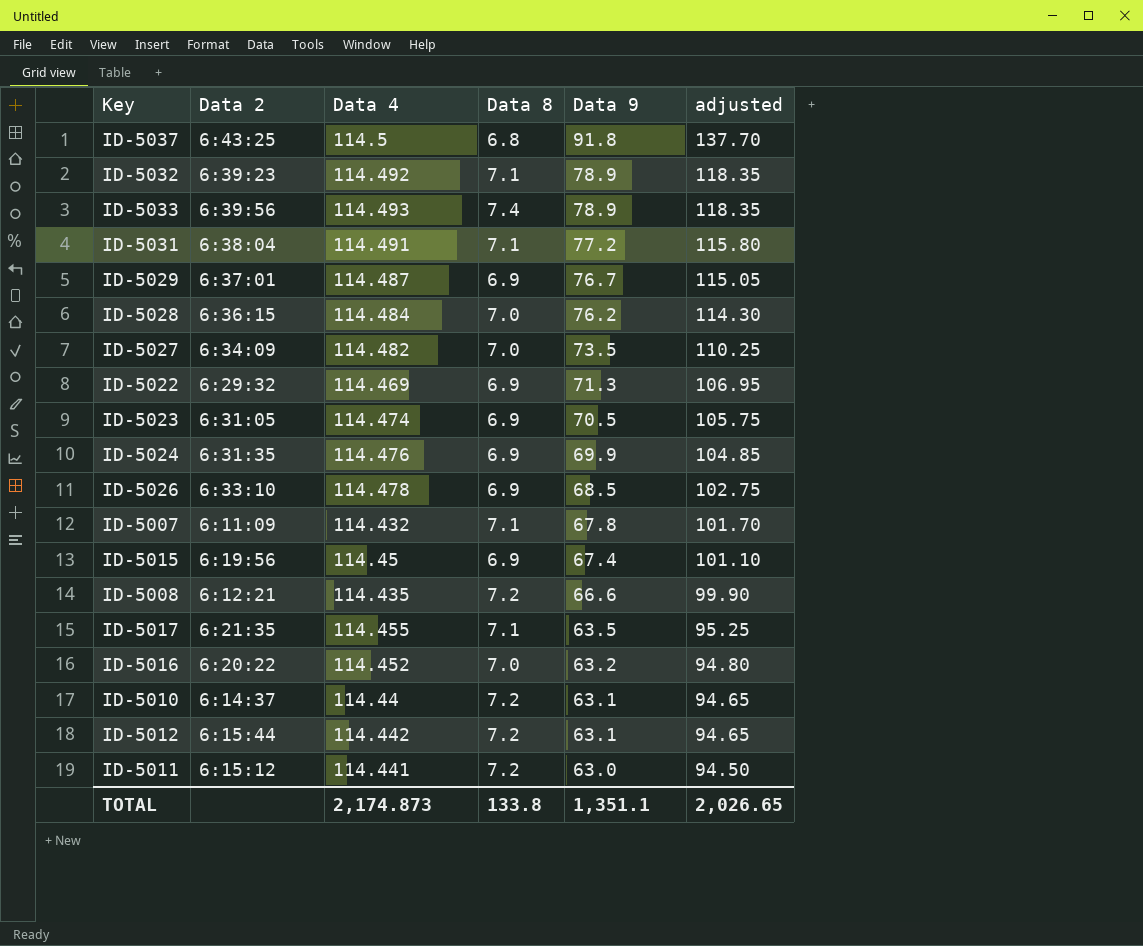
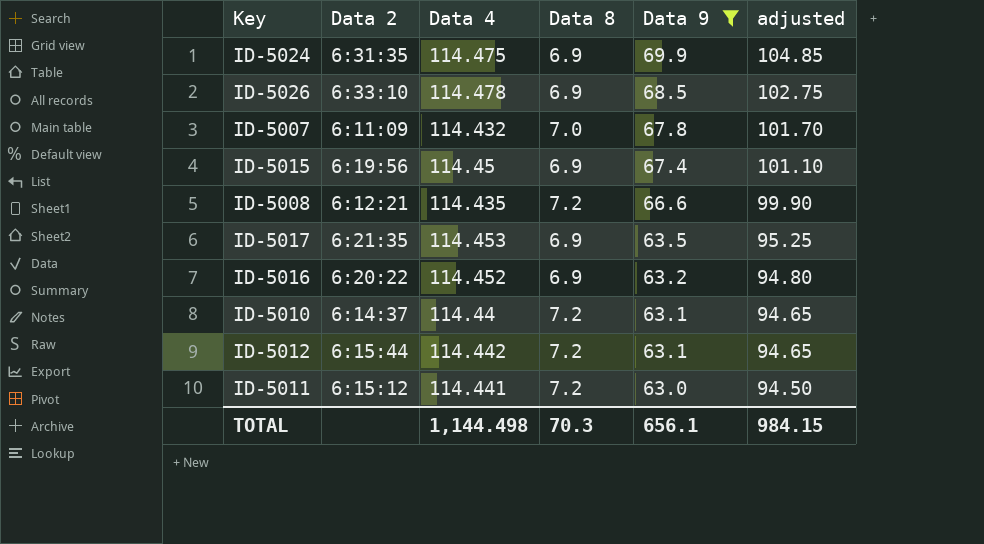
filter: none -> Data 9 <= 69.9
ID-5024 | Data 4: 114.476 -> 114.475
ID-5007 | Data 8: 7.1 -> 7.0
ID-5017 | Data 4: 114.455 -> 114.453
ID-5017 | Data 8: 7.1 -> 6.9
ID-5016 | Data 8: 7.0 -> 6.9
TOTAL | Data 4: 2,174.873 -> 1,144.498
TOTAL | Data 8: 133.8 -> 70.3
TOTAL | Data 9: 1,351.1 -> 656.1
TOTAL | adjusted: 2,026.65 -> 984.15

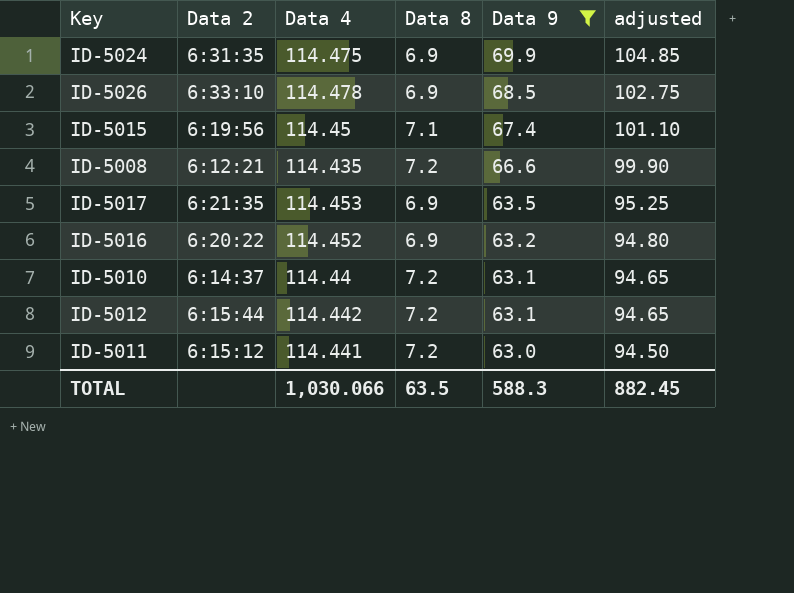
row ID-5007: 6:11:09 | 114.432 | 7.0 | 67.8 | 101.70 -> none
ID-5015 | Data 8: 6.9 -> 7.1
TOTAL | Data 4: 1,144.498 -> 1,030.066
TOTAL | Data 8: 70.3 -> 63.5
TOTAL | Data 9: 656.1 -> 588.3
TOTAL | adjusted: 984.15 -> 882.45

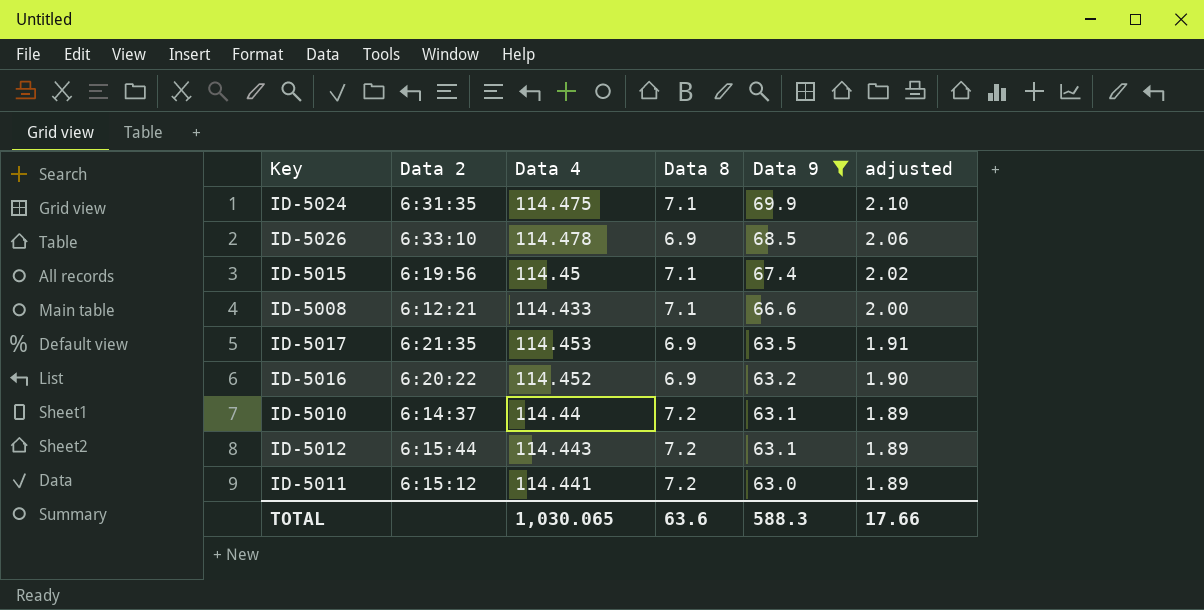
column adjusted | formula: [Data 9] * 1.5 -> [Data 9] * 0.03
ID-5024 | Data 8: 6.9 -> 7.1
ID-5008 | Data 4: 114.435 -> 114.433
ID-5008 | Data 8: 7.2 -> 7.1
ID-5012 | Data 4: 114.442 -> 114.443
TOTAL | Data 4: 1,030.066 -> 1,030.065
TOTAL | Data 8: 63.5 -> 63.6
TOTAL | adjusted: 882.45 -> 17.66

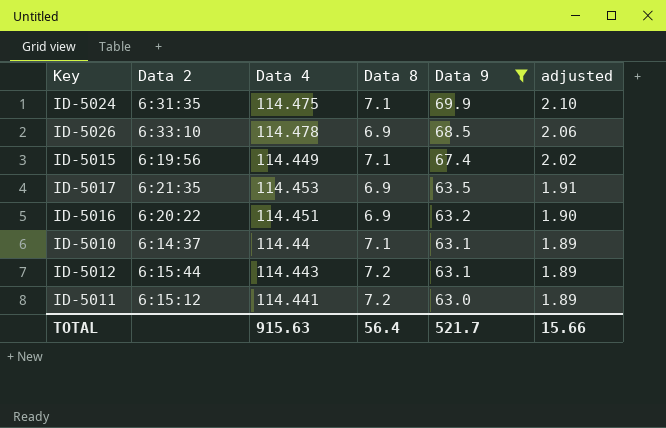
row ID-5008: 6:12:21 | 114.433 | 7.1 | 66.6 | 2.00 -> none
ID-5015 | Data 4: 114.45 -> 114.449
ID-5016 | Data 4: 114.452 -> 114.451
ID-5010 | Data 8: 7.2 -> 7.1
TOTAL | Data 4: 1,030.065 -> 915.63
TOTAL | Data 8: 63.6 -> 56.4
TOTAL | Data 9: 588.3 -> 521.7
TOTAL | adjusted: 17.66 -> 15.66

